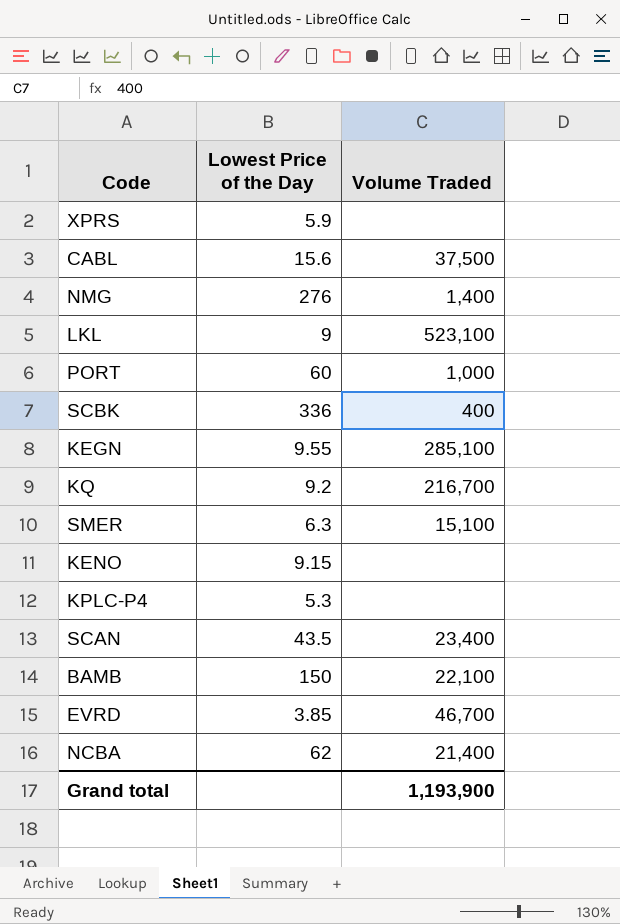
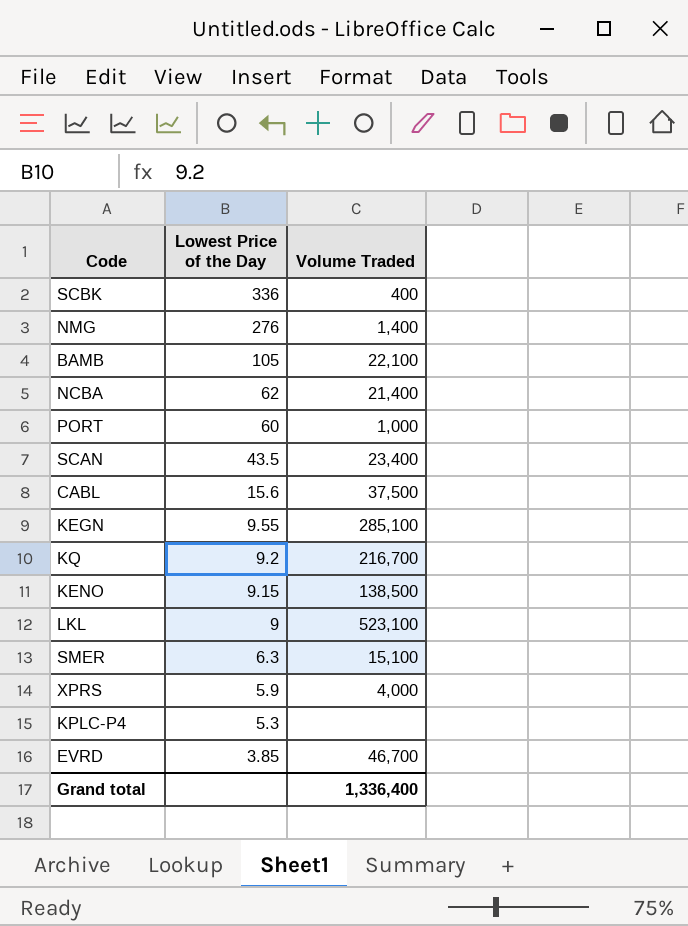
row order: none -> Lowest Price of the Day descending
BAMB | Lowest Price of the Day: 150 -> 105
KENO | Volume Traded: none -> 138,500
XPRS | Volume Traded: none -> 4,000
Grand total | Volume Traded: 1,193,900 -> 1,336,400

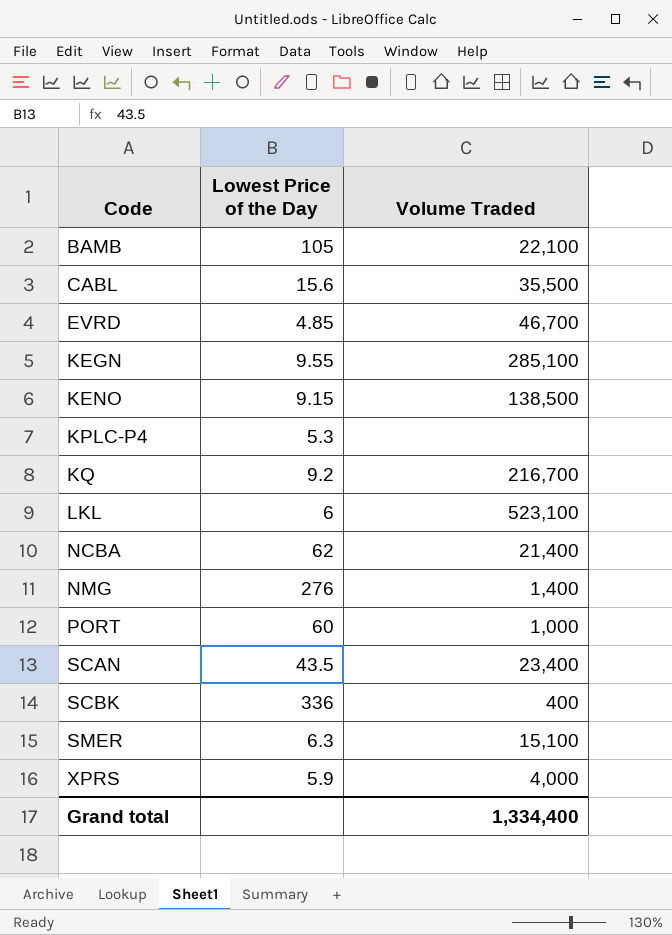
row order: Lowest Price of the Day descending -> Code ascending
CABL | Volume Traded: 37,500 -> 35,500
EVRD | Lowest Price of the Day: 3.85 -> 4.85
LKL | Lowest Price of the Day: 9 -> 6
Grand total | Volume Traded: 1,336,400 -> 1,334,400

